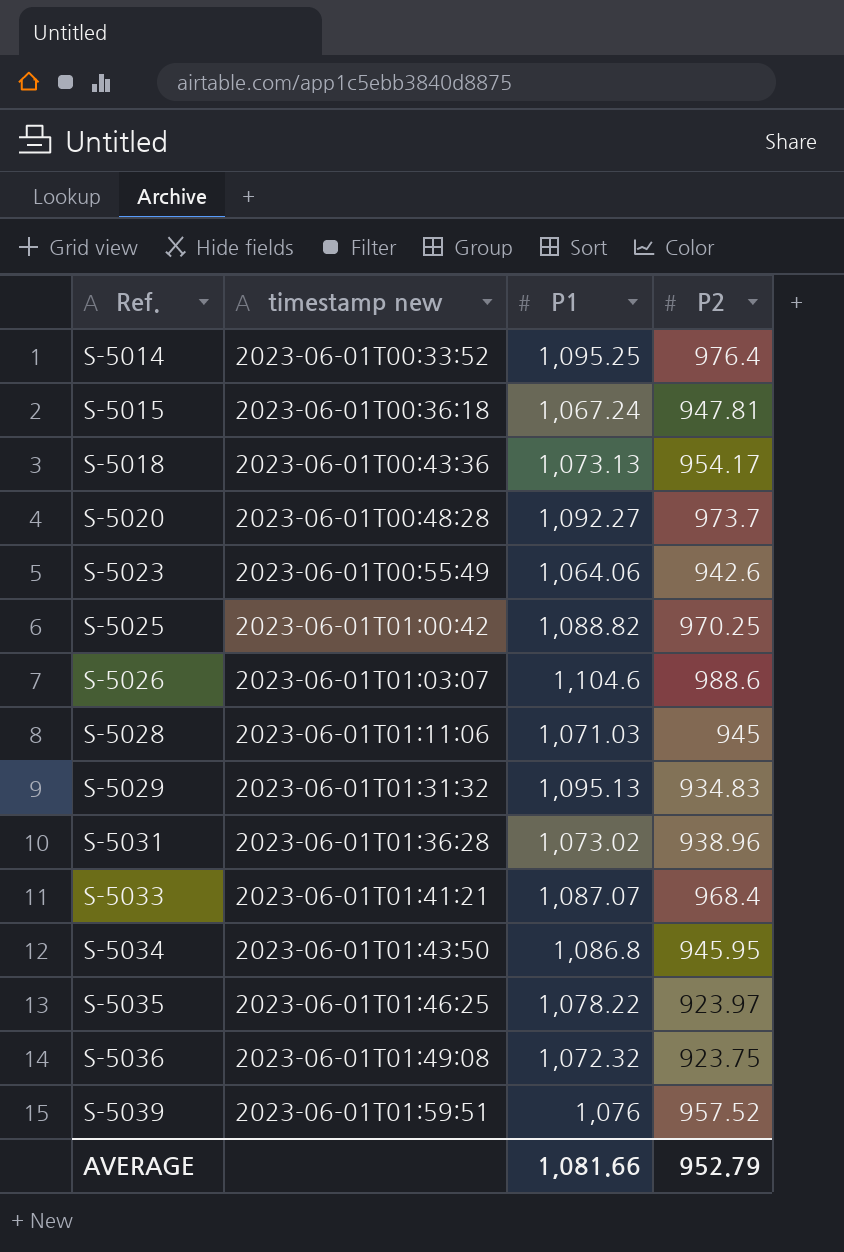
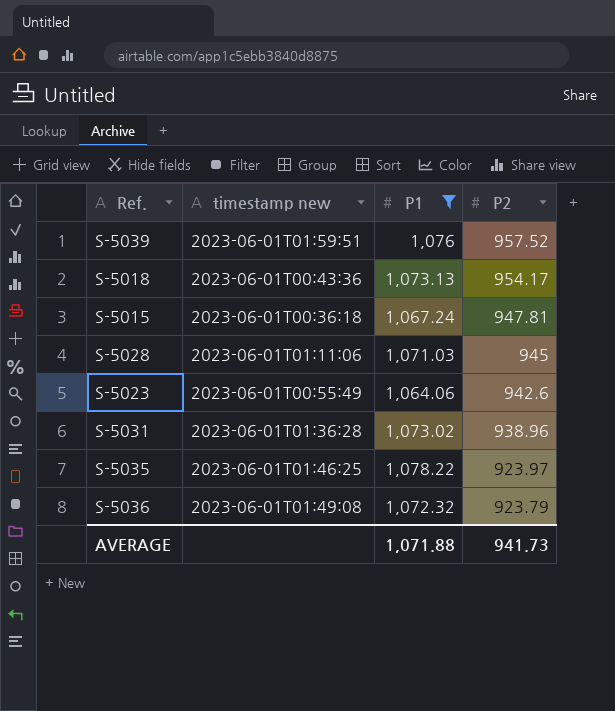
filter: none -> P1 <= 1,078.22
row order: Ref. ascending -> P2 descending
S-5036 | P2: 923.75 -> 923.79
AVERAGE | P1: 1,081.66 -> 1,071.88
AVERAGE | P2: 952.79 -> 941.73

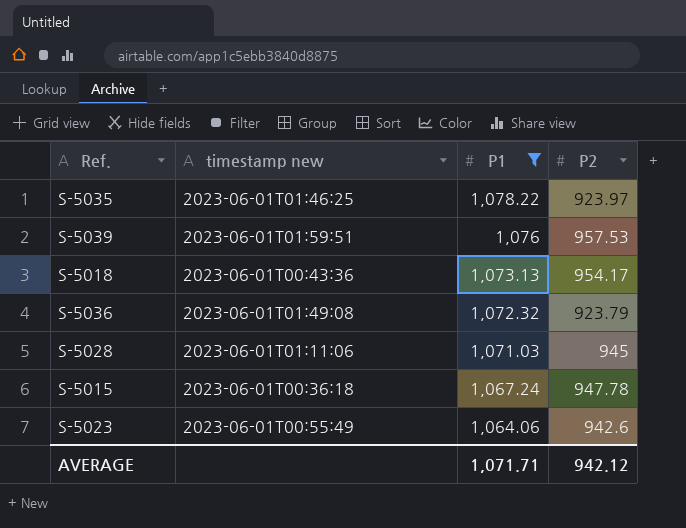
row order: P2 descending -> P1 descending
row S-5031: 2023-06-01T01:36:28 | 1,073.02 | 938.96 -> none
S-5039 | P2: 957.52 -> 957.53
S-5015 | P2: 947.81 -> 947.78
AVERAGE | P1: 1,071.88 -> 1,071.71
AVERAGE | P2: 941.73 -> 942.12

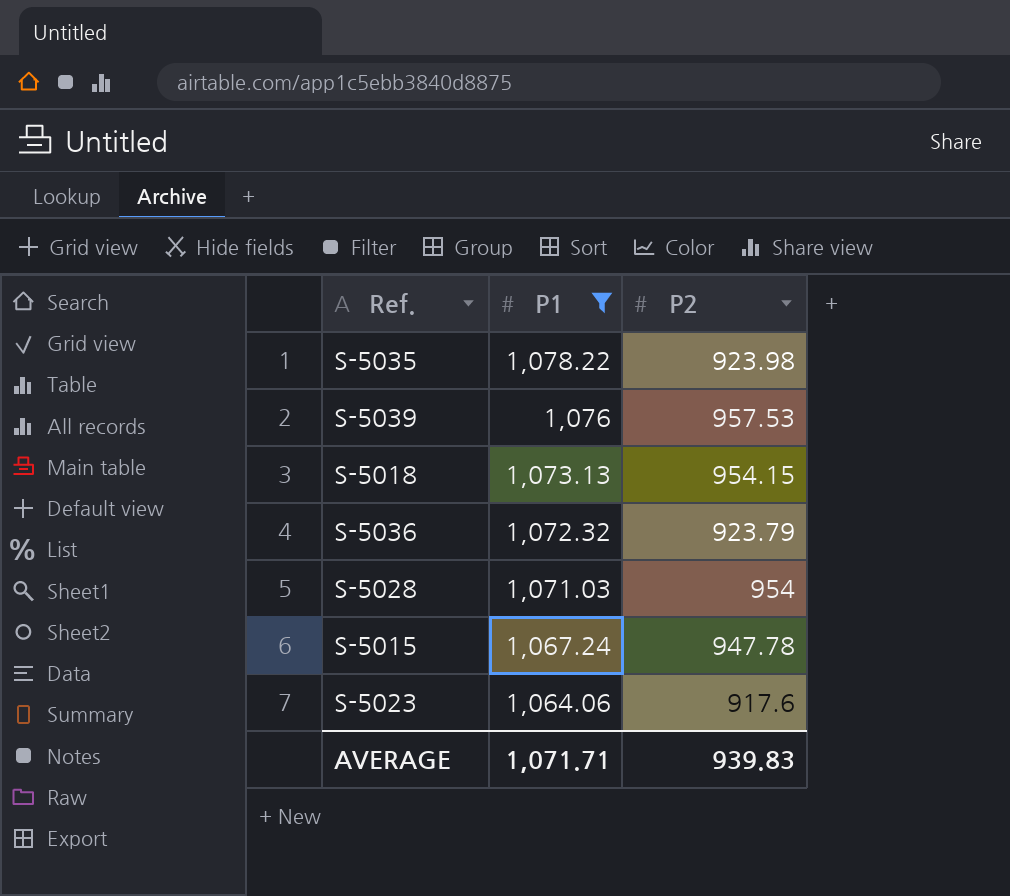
column timestamp new | position: 2 -> none
S-5035 | P2: 923.97 -> 923.98
S-5018 | P2: 954.17 -> 954.15
S-5028 | P2: 945 -> 954
S-5023 | P2: 942.6 -> 917.6
AVERAGE | P2: 942.12 -> 939.83

